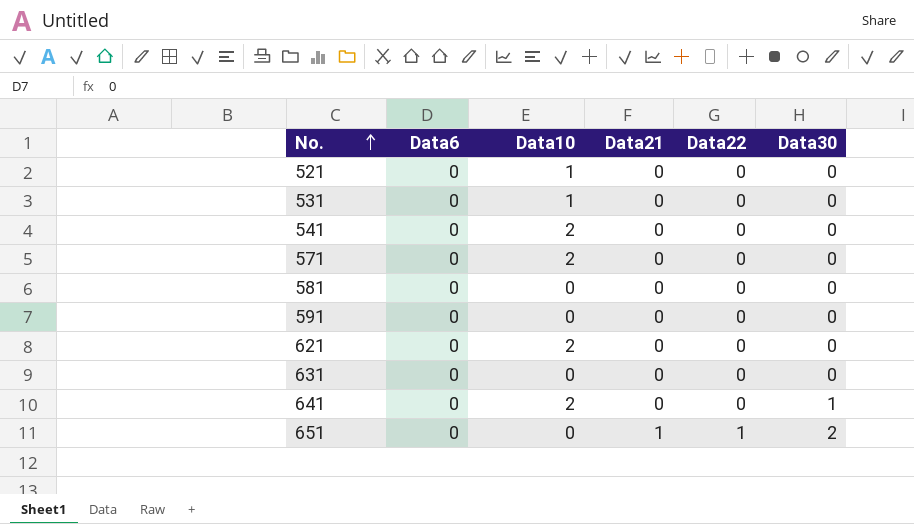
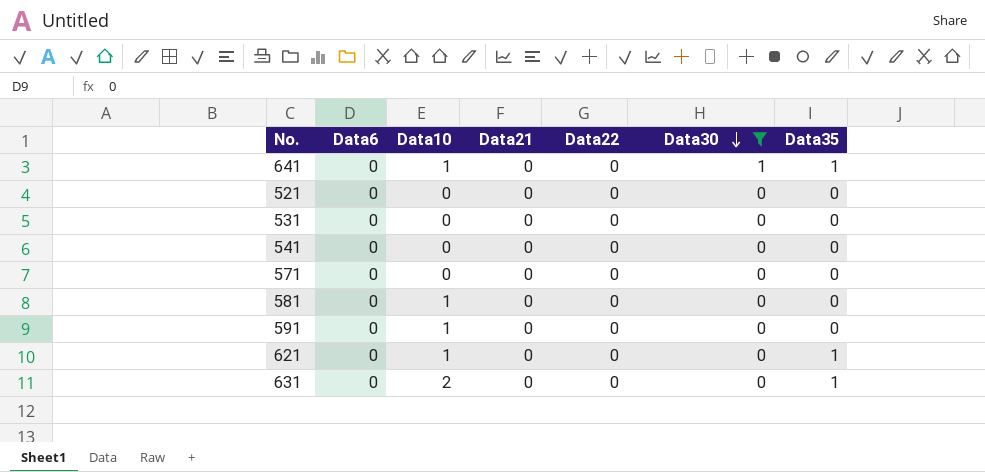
filter: none -> Data30 != 2
row order: No. ascending -> Data30 descending
column Data35 | position: none -> 7
641 | Data10: 2 -> 1
521 | Data10: 1 -> 0
531 | Data10: 1 -> 0
541 | Data10: 2 -> 0
571 | Data10: 2 -> 0
581 | Data10: 0 -> 1
591 | Data10: 0 -> 1
621 | Data10: 2 -> 1
631 | Data10: 0 -> 2

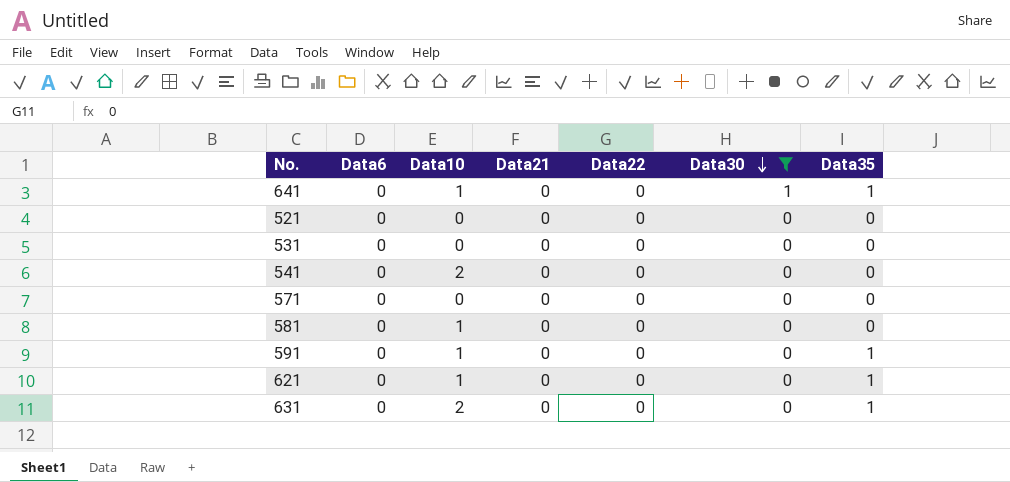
541 | Data10: 0 -> 2
591 | Data35: 0 -> 1

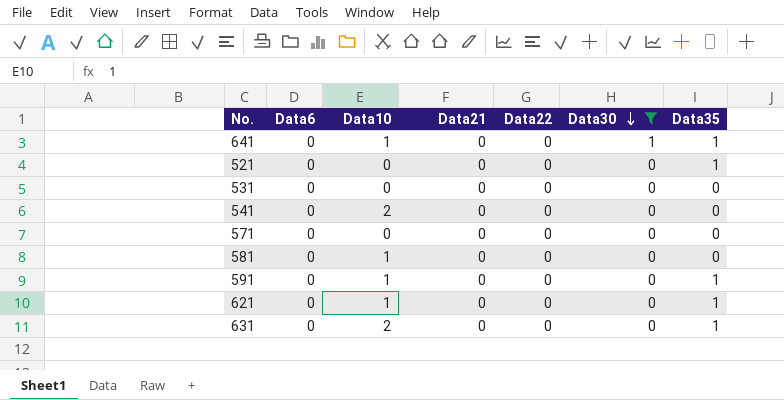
521 | Data35: 0 -> 1

